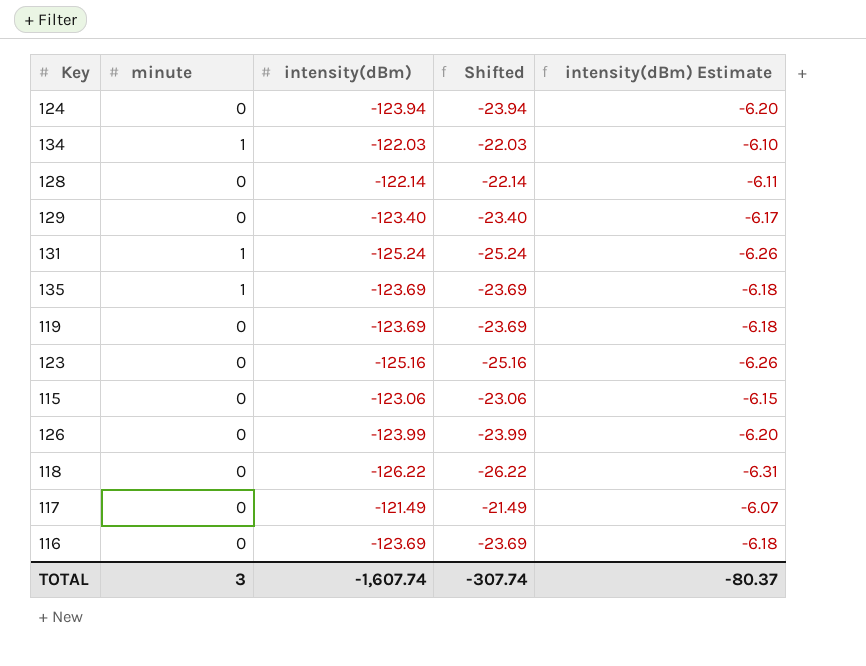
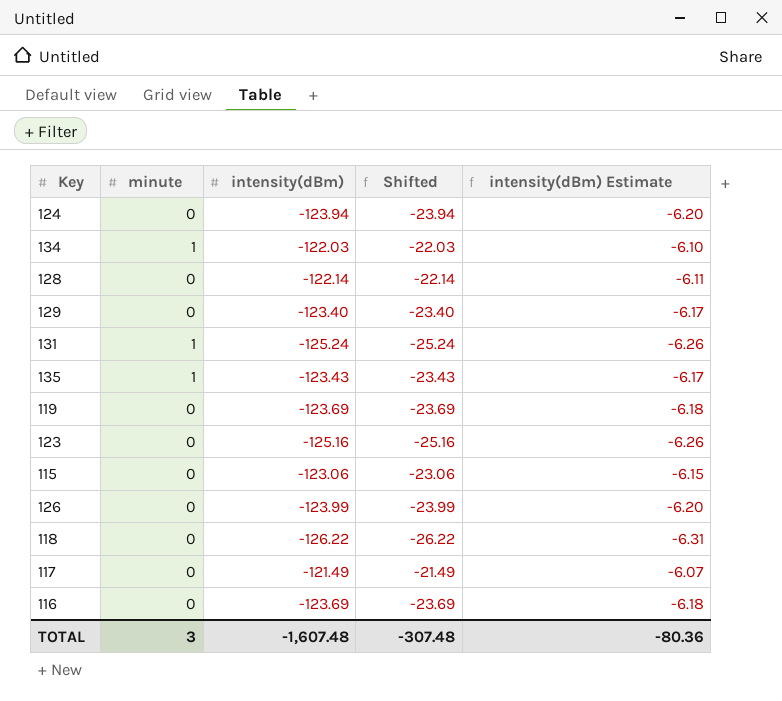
135 | intensity(dBm): -123.69 -> -123.43
135 | Shifted: -23.69 -> -23.43
135 | intensity(dBm) Estimate: -6.18 -> -6.17
TOTAL | intensity(dBm): -1,607.74 -> -1,607.48
TOTAL | Shifted: -307.74 -> -307.48
TOTAL | intensity(dBm) Estimate: -80.37 -> -80.36

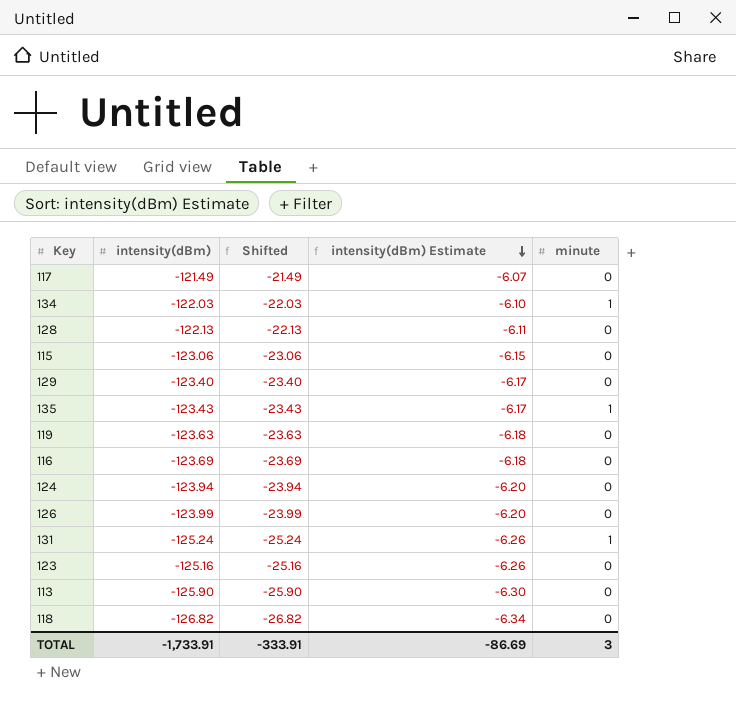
row order: none -> intensity(dBm) Estimate descending
column minute | position: 2 -> 5
128 | intensity(dBm): -122.14 -> -122.13
128 | Shifted: -22.14 -> -22.13
119 | intensity(dBm): -123.69 -> -123.63
119 | Shifted: -23.69 -> -23.63
row 113: none -> -125.90 | -25.90 | -6.30 | 0
118 | intensity(dBm): -126.22 -> -126.82
118 | Shifted: -26.22 -> -26.82
118 | intensity(dBm) Estimate: -6.31 -> -6.34
TOTAL | intensity(dBm): -1,607.48 -> -1,733.91
TOTAL | Shifted: -307.48 -> -333.91
TOTAL | intensity(dBm) Estimate: -80.36 -> -86.69

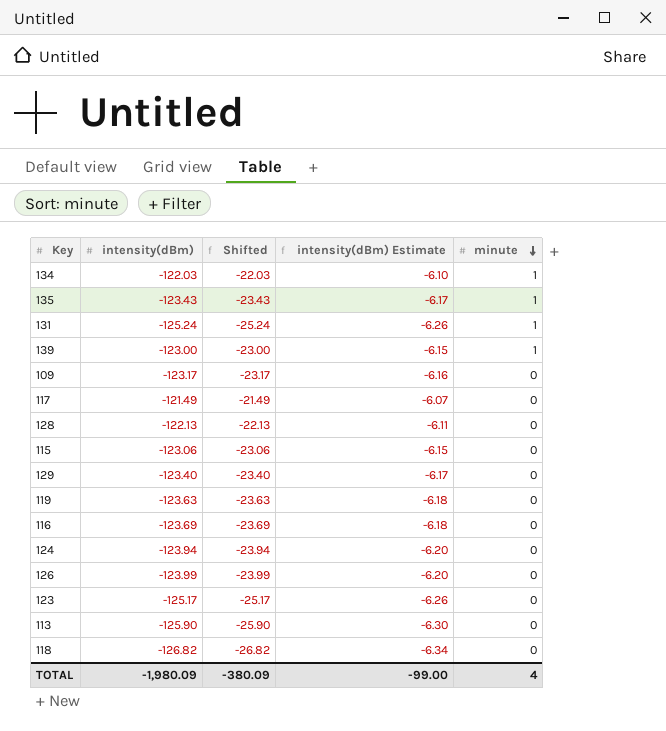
row order: intensity(dBm) Estimate descending -> minute descending
row 139: none -> -123.00 | -23.00 | -6.15 | 1
row 109: none -> -123.17 | -23.17 | -6.16 | 0
123 | intensity(dBm): -125.16 -> -125.17
123 | Shifted: -25.16 -> -25.17
TOTAL | intensity(dBm): -1,733.91 -> -1,980.09
TOTAL | Shifted: -333.91 -> -380.09
TOTAL | intensity(dBm) Estimate: -86.69 -> -99.00
TOTAL | minute: 3 -> 4

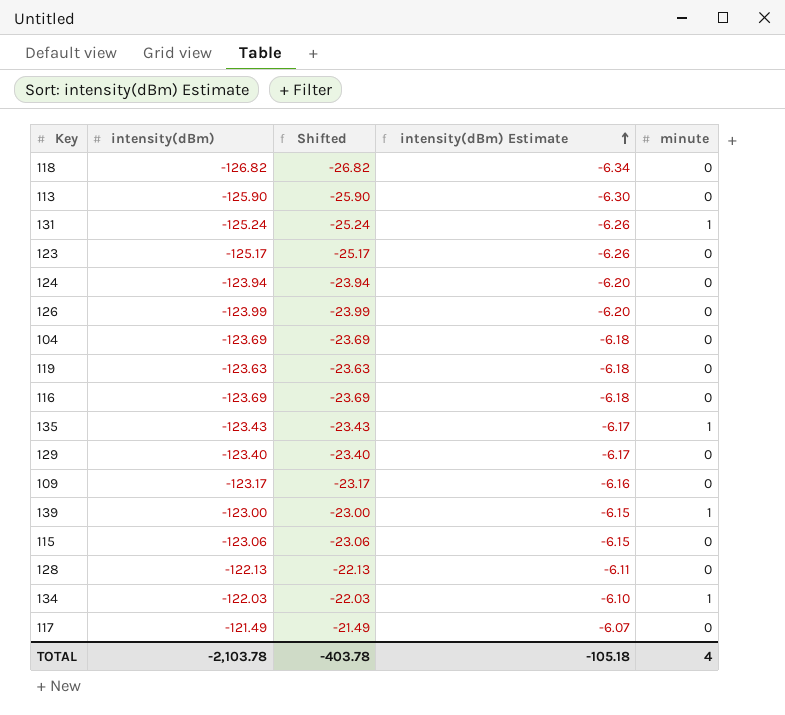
row order: minute descending -> intensity(dBm) Estimate ascending
row 104: none -> -123.69 | -23.69 | -6.18 | 0
TOTAL | intensity(dBm): -1,980.09 -> -2,103.78
TOTAL | Shifted: -380.09 -> -403.78
TOTAL | intensity(dBm) Estimate: -99.00 -> -105.18

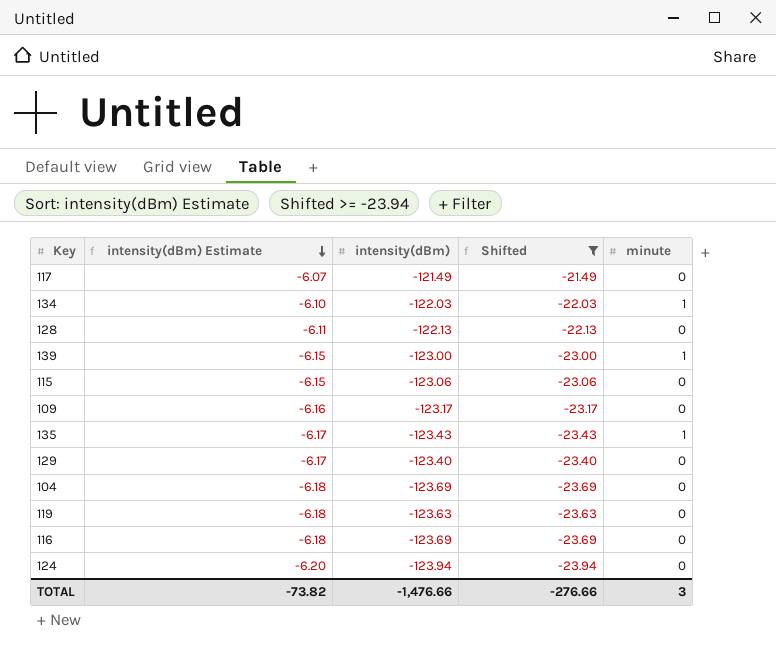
filter: none -> Shifted >= -23.94
row order: intensity(dBm) Estimate ascending -> intensity(dBm) Estimate descending
column intensity(dBm) Estimate | position: 4 -> 2
TOTAL | intensity(dBm) Estimate: -105.18 -> -73.82
TOTAL | intensity(dBm): -2,103.78 -> -1,476.66
TOTAL | Shifted: -403.78 -> -276.66
TOTAL | minute: 4 -> 3

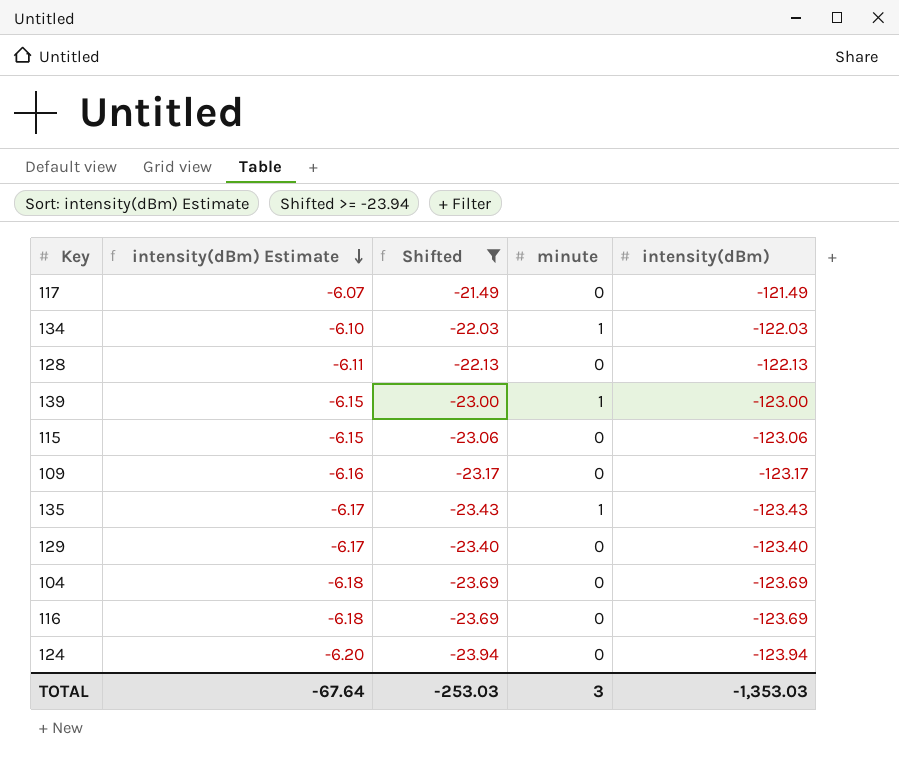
column intensity(dBm) | position: 3 -> 5
row 119: -6.18 | -123.63 | -23.63 | 0 -> none
TOTAL | intensity(dBm) Estimate: -73.82 -> -67.64
TOTAL | Shifted: -276.66 -> -253.03
TOTAL | intensity(dBm): -1,476.66 -> -1,353.03

